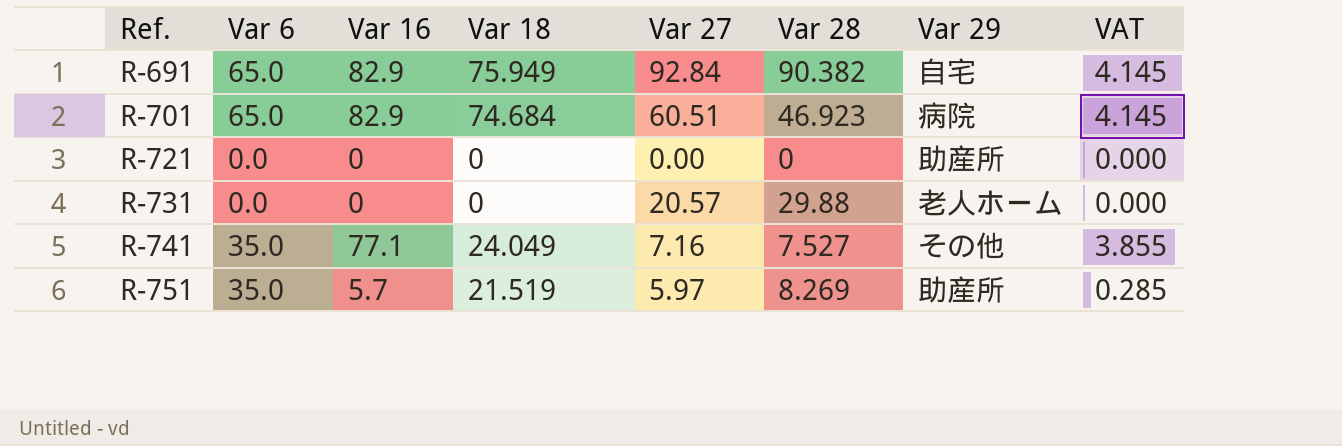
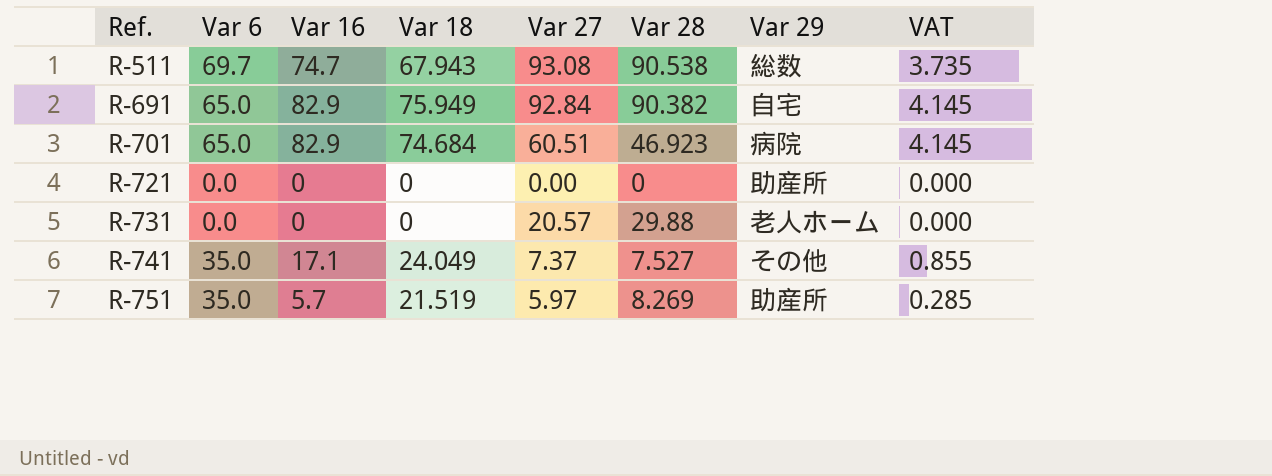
row R-511: none -> 69.7 | 74.7 | 67.943 | 93.08 | 90.538 | 総数 | 3.735
R-741 | Var 16: 77.1 -> 17.1
R-741 | Var 27: 7.16 -> 7.37
R-741 | VAT: 3.855 -> 0.855

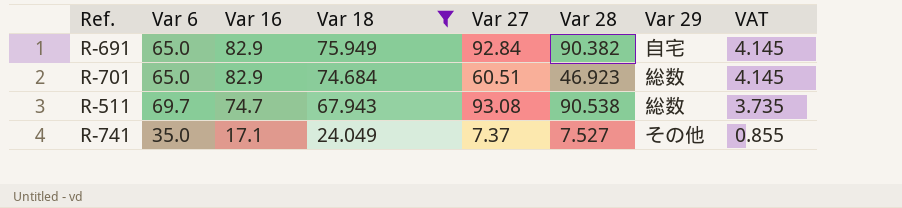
filter: none -> Var 18 >= 24.049
row order: Ref. ascending -> Var 16 descending
R-701 | Var 29: 病院 -> 総数

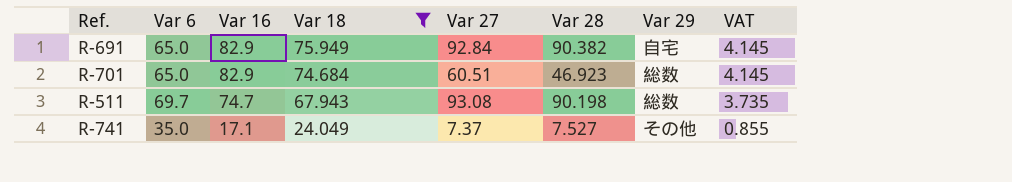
R-511 | Var 28: 90.538 -> 90.198

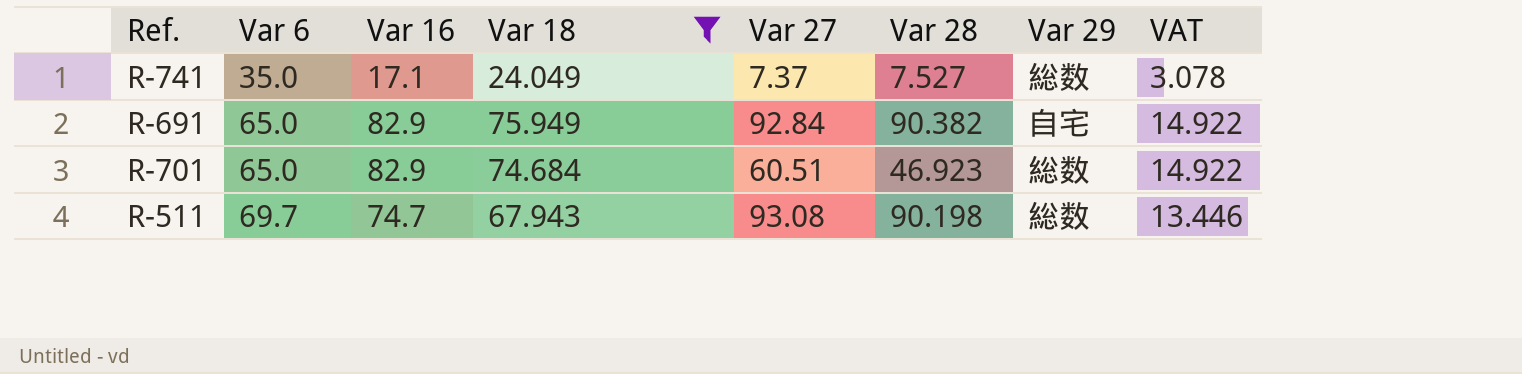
row order: Var 16 descending -> Var 6 ascending
column VAT | formula: [Var 16] * 0.05 -> [Var 16] * 0.18
R-741 | Var 29: その他 -> 総数

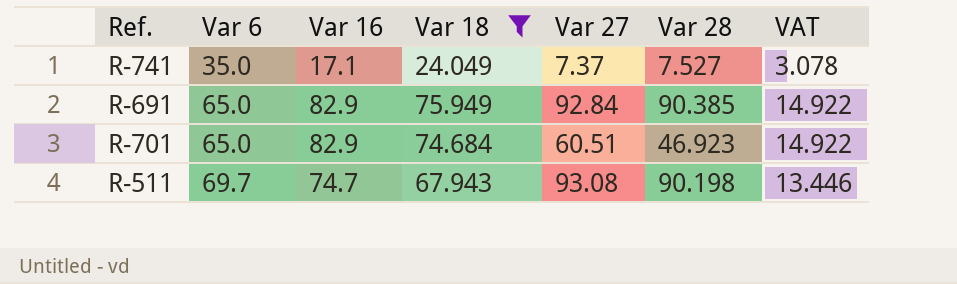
column Var 29 | position: 7 -> none
R-691 | Var 28: 90.382 -> 90.385

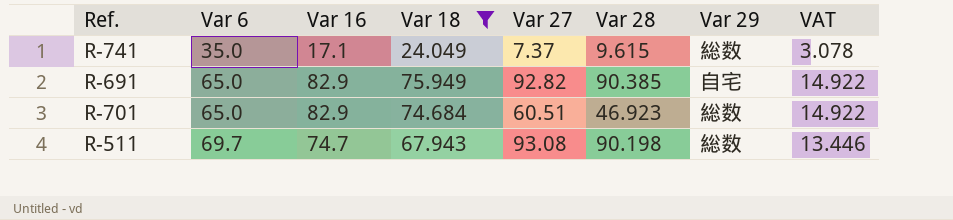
column Var 29 | position: none -> 7
R-741 | Var 28: 7.527 -> 9.615
R-691 | Var 27: 92.84 -> 92.82

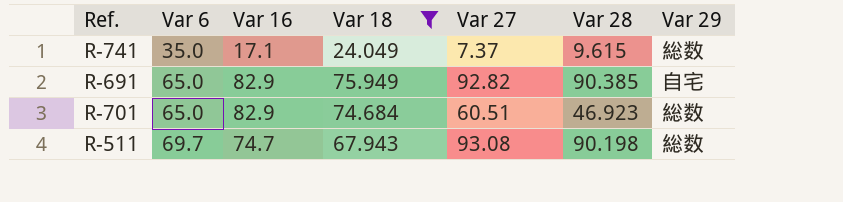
column VAT | formula: [Var 16] * 0.18 -> none

